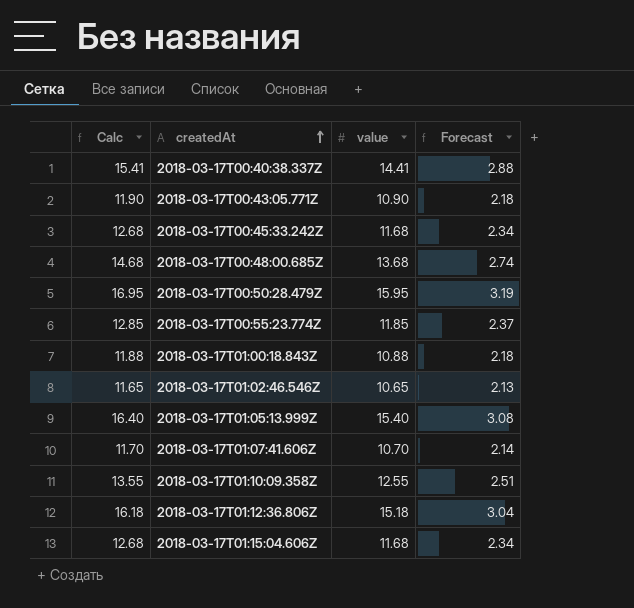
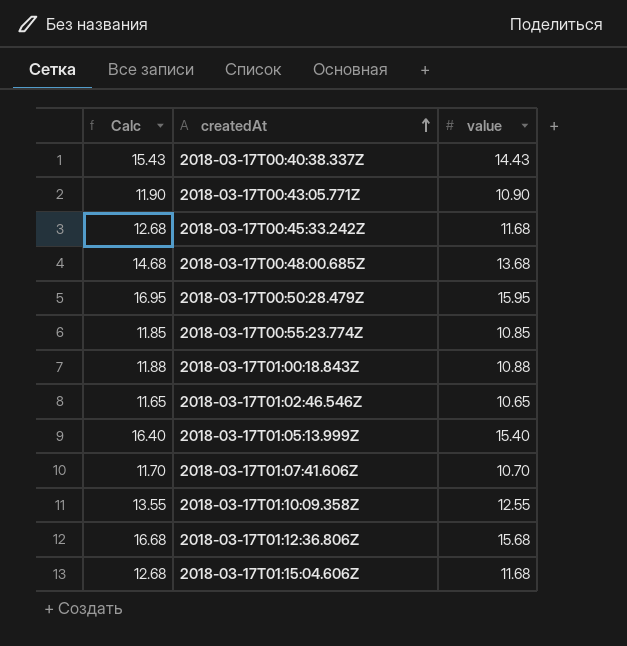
column Forecast | formula: [value] * 0.2 -> none
2018-03-17T00:40:38.337Z | Calc: 15.41 -> 15.43
2018-03-17T00:40:38.337Z | value: 14.41 -> 14.43
2018-03-17T00:55:23.774Z | Calc: 12.85 -> 11.85
2018-03-17T00:55:23.774Z | value: 11.85 -> 10.85
2018-03-17T01:12:36.806Z | Calc: 16.18 -> 16.68
2018-03-17T01:12:36.806Z | value: 15.18 -> 15.68

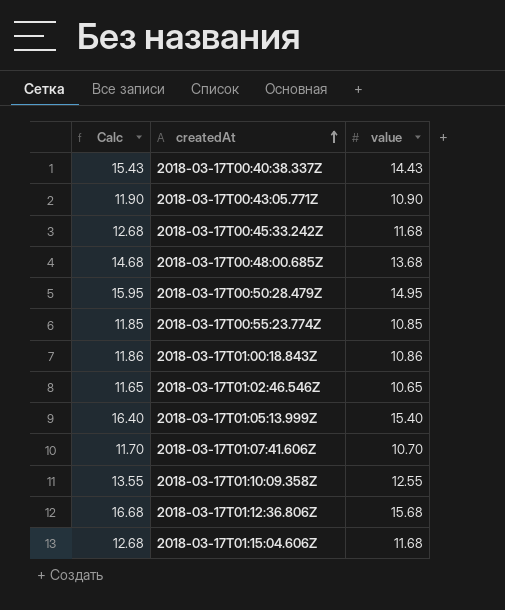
2018-03-17T00:50:28.479Z | Calc: 16.95 -> 15.95
2018-03-17T00:50:28.479Z | value: 15.95 -> 14.95
2018-03-17T01:00:18.843Z | Calc: 11.88 -> 11.86
2018-03-17T01:00:18.843Z | value: 10.88 -> 10.86

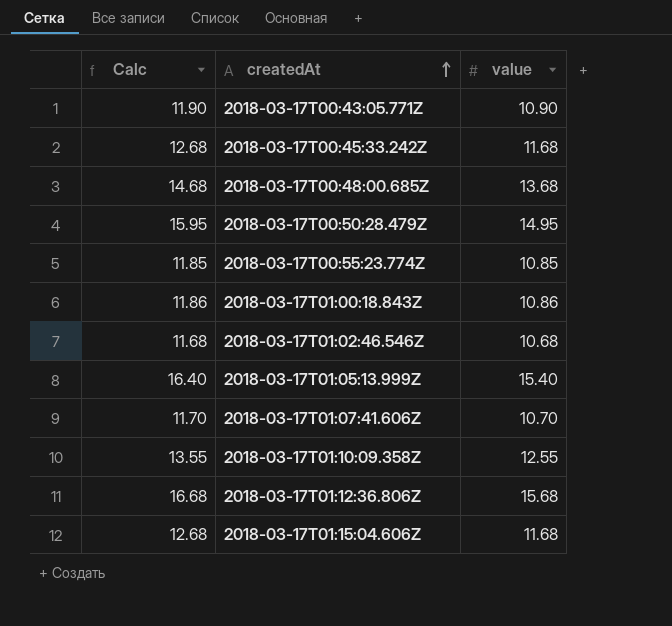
row 2018-03-17T00:40:38.337Z: 15.43 | 14.43 -> none
2018-03-17T01:02:46.546Z | Calc: 11.65 -> 11.68
2018-03-17T01:02:46.546Z | value: 10.65 -> 10.68

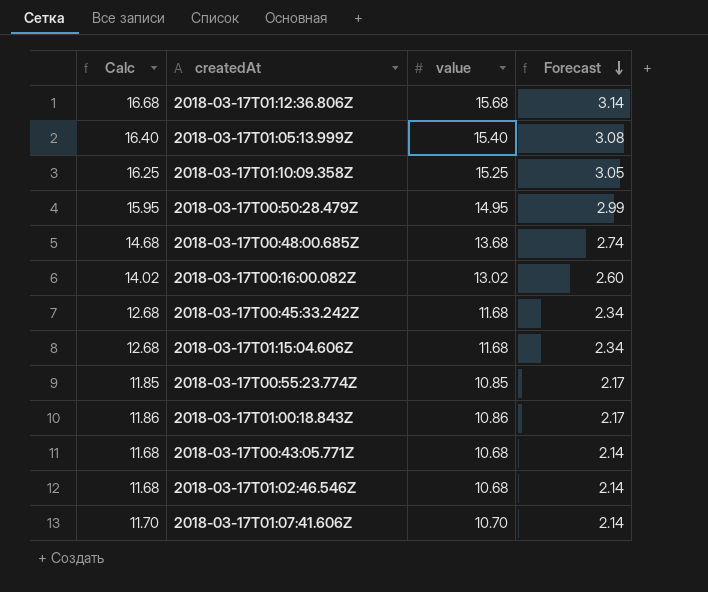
row order: createdAt ascending -> Forecast descending
column Forecast | formula: none -> [value] * 0.2
2018-03-17T01:10:09.358Z | Calc: 13.55 -> 16.25
2018-03-17T01:10:09.358Z | value: 12.55 -> 15.25
row 2018-03-17T00:16:00.082Z: none -> 14.02 | 13.02 | 2.60
2018-03-17T00:43:05.771Z | Calc: 11.90 -> 11.68
2018-03-17T00:43:05.771Z | value: 10.90 -> 10.68

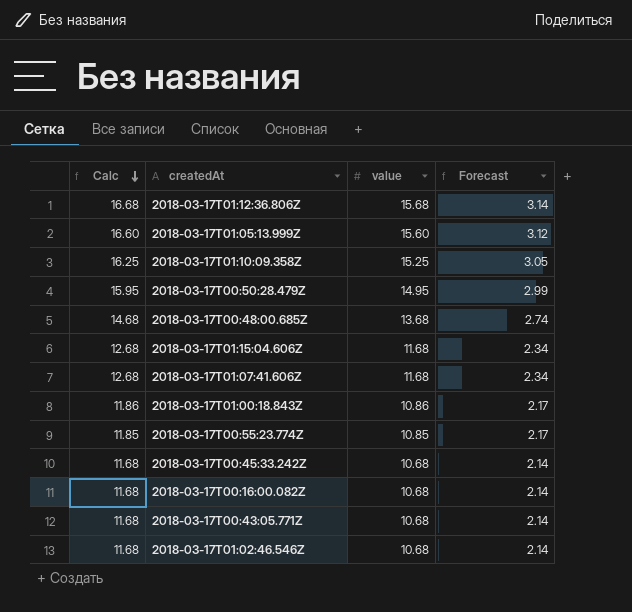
row order: Forecast descending -> Calc descending
2018-03-17T01:05:13.999Z | Calc: 16.40 -> 16.60
2018-03-17T01:05:13.999Z | value: 15.40 -> 15.60
2018-03-17T01:05:13.999Z | Forecast: 3.08 -> 3.12
2018-03-17T01:07:41.606Z | Calc: 11.70 -> 12.68
2018-03-17T01:07:41.606Z | value: 10.70 -> 11.68
2018-03-17T01:07:41.606Z | Forecast: 2.14 -> 2.34
2018-03-17T00:45:33.242Z | Calc: 12.68 -> 11.68
2018-03-17T00:45:33.242Z | value: 11.68 -> 10.68
2018-03-17T00:45:33.242Z | Forecast: 2.34 -> 2.14
2018-03-17T00:16:00.082Z | Calc: 14.02 -> 11.68
2018-03-17T00:16:00.082Z | value: 13.02 -> 10.68
2018-03-17T00:16:00.082Z | Forecast: 2.60 -> 2.14

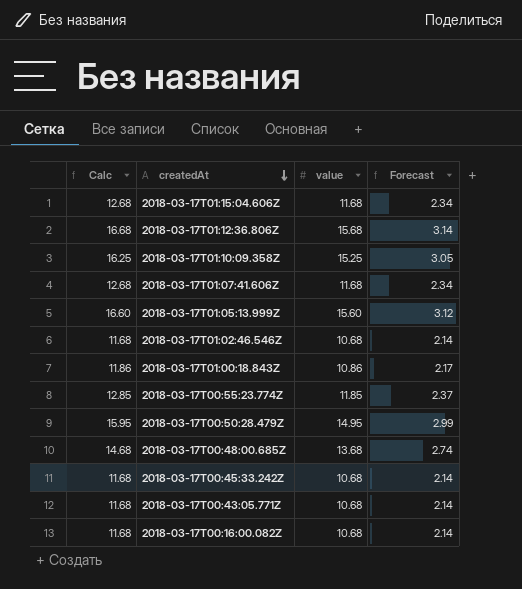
row order: Calc descending -> createdAt descending
2018-03-17T00:55:23.774Z | Calc: 11.85 -> 12.85
2018-03-17T00:55:23.774Z | value: 10.85 -> 11.85
2018-03-17T00:55:23.774Z | Forecast: 2.17 -> 2.37

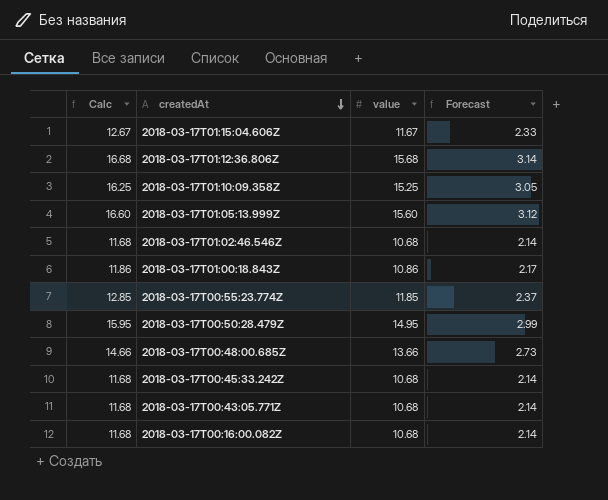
row 2018-03-17T01:07:41.606Z: 12.68 | 11.68 | 2.34 -> none
2018-03-17T01:15:04.606Z | Calc: 12.68 -> 12.67
2018-03-17T01:15:04.606Z | value: 11.68 -> 11.67
2018-03-17T01:15:04.606Z | Forecast: 2.34 -> 2.33
2018-03-17T00:48:00.685Z | Calc: 14.68 -> 14.66
2018-03-17T00:48:00.685Z | value: 13.68 -> 13.66
2018-03-17T00:48:00.685Z | Forecast: 2.74 -> 2.73

